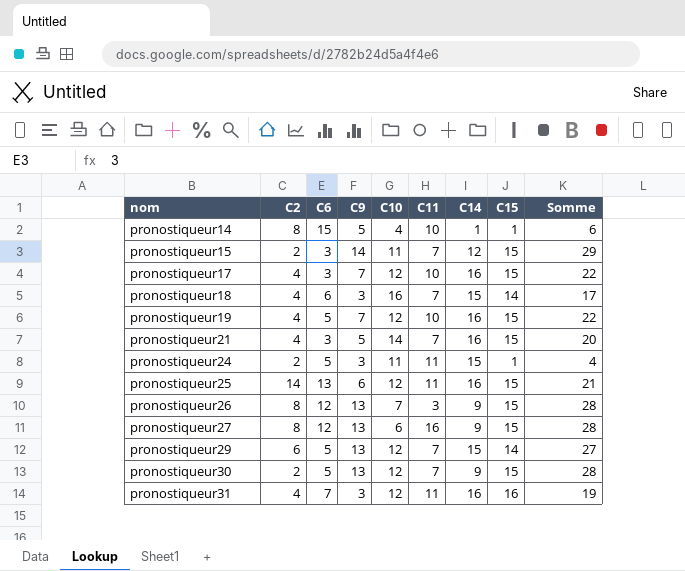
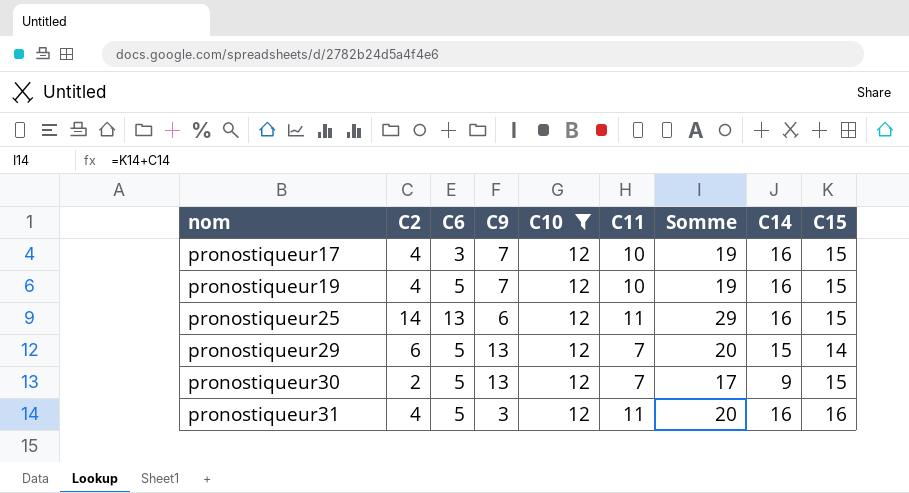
filter: none -> C10 = 12
column Somme | formula: [C9] + [C15] -> [C2] + [C15]
column Somme | position: 9 -> 7
pronostiqueur31 | C6: 7 -> 5

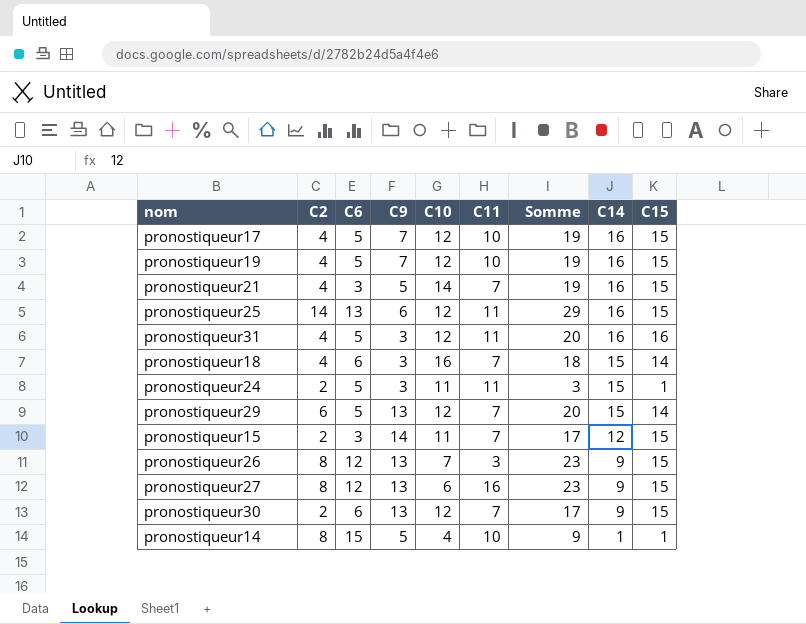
filter: C10 = 12 -> none
row order: nom ascending -> C14 descending
pronostiqueur17 | C6: 3 -> 5
pronostiqueur30 | C6: 5 -> 6

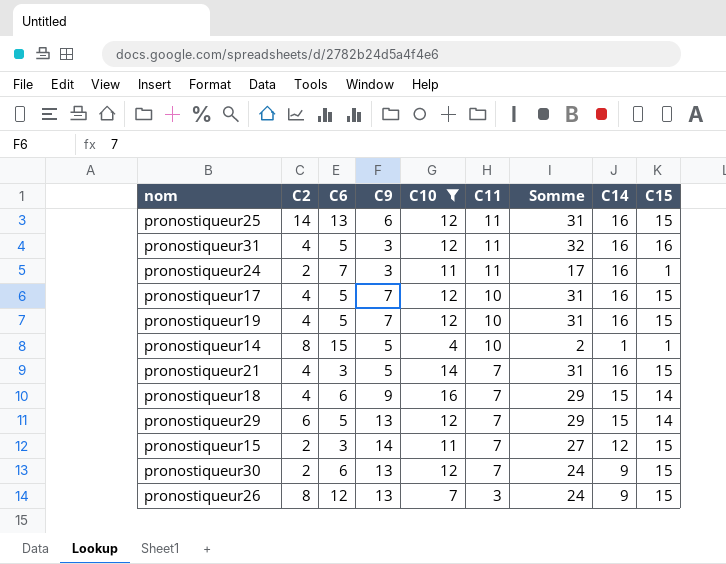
filter: none -> C10 != 6
row order: C14 descending -> C11 descending
column Somme | formula: [C2] + [C15] -> [C14] + [C15]
pronostiqueur24 | C6: 5 -> 7
pronostiqueur24 | C14: 15 -> 16
pronostiqueur18 | C9: 3 -> 9

